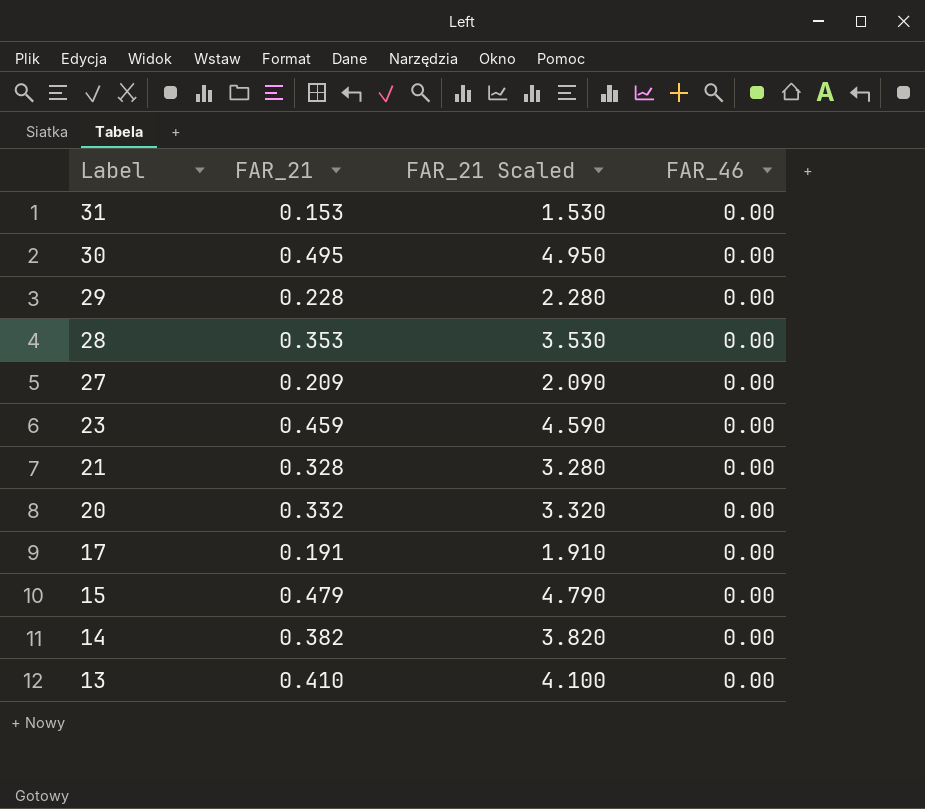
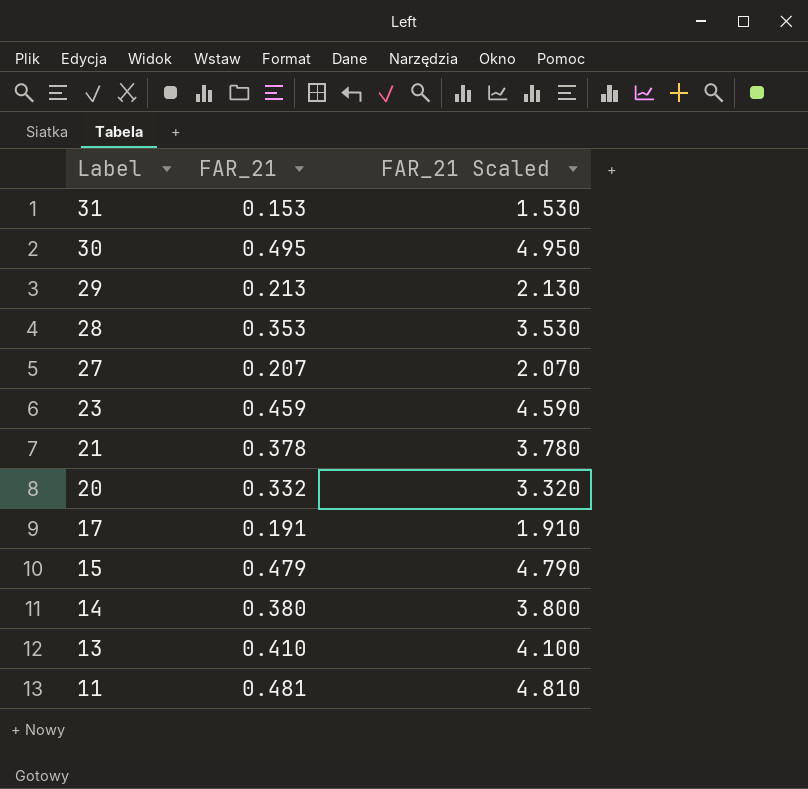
column FAR_46 | position: 4 -> none
29 | FAR_21: 0.228 -> 0.213
29 | FAR_21 Scaled: 2.280 -> 2.130
27 | FAR_21: 0.209 -> 0.207
27 | FAR_21 Scaled: 2.090 -> 2.070
21 | FAR_21: 0.328 -> 0.378
21 | FAR_21 Scaled: 3.280 -> 3.780
14 | FAR_21: 0.382 -> 0.380
14 | FAR_21 Scaled: 3.820 -> 3.800
row 11: none -> 0.481 | 4.810

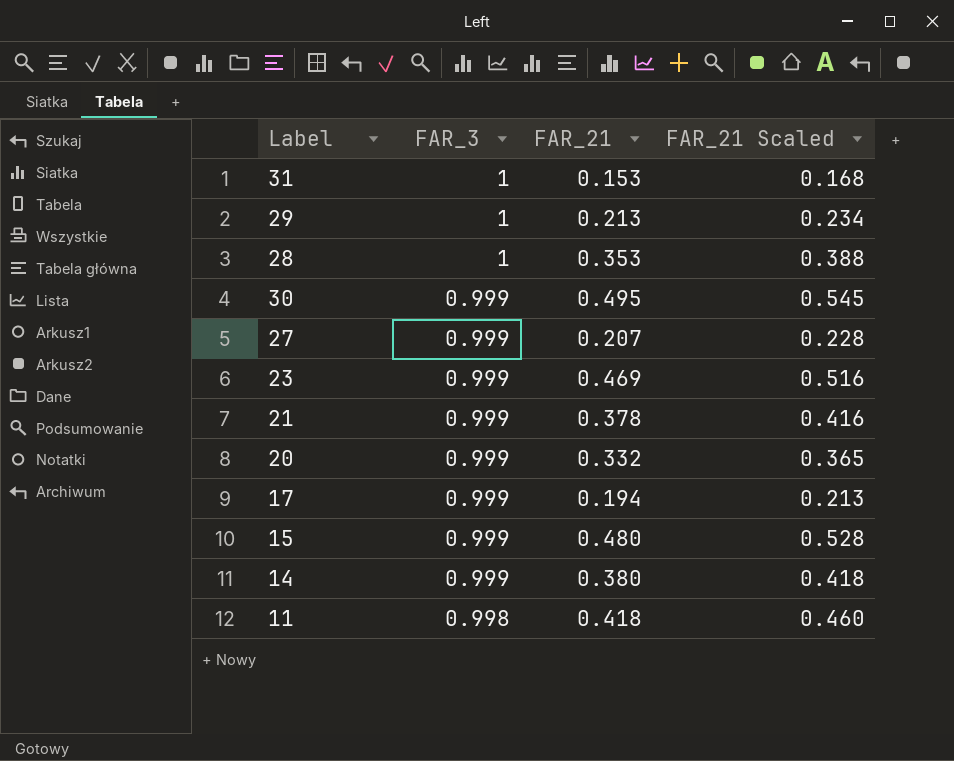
row order: Label descending -> FAR_3 descending
column FAR_3 | position: none -> 2
column FAR_21 Scaled | formula: [FAR_21] * 10 -> [FAR_21] * 1.1
row 13: 0.410 | 4.100 -> none
23 | FAR_21: 0.459 -> 0.469
17 | FAR_21: 0.191 -> 0.194
15 | FAR_21: 0.479 -> 0.480
11 | FAR_21: 0.481 -> 0.418

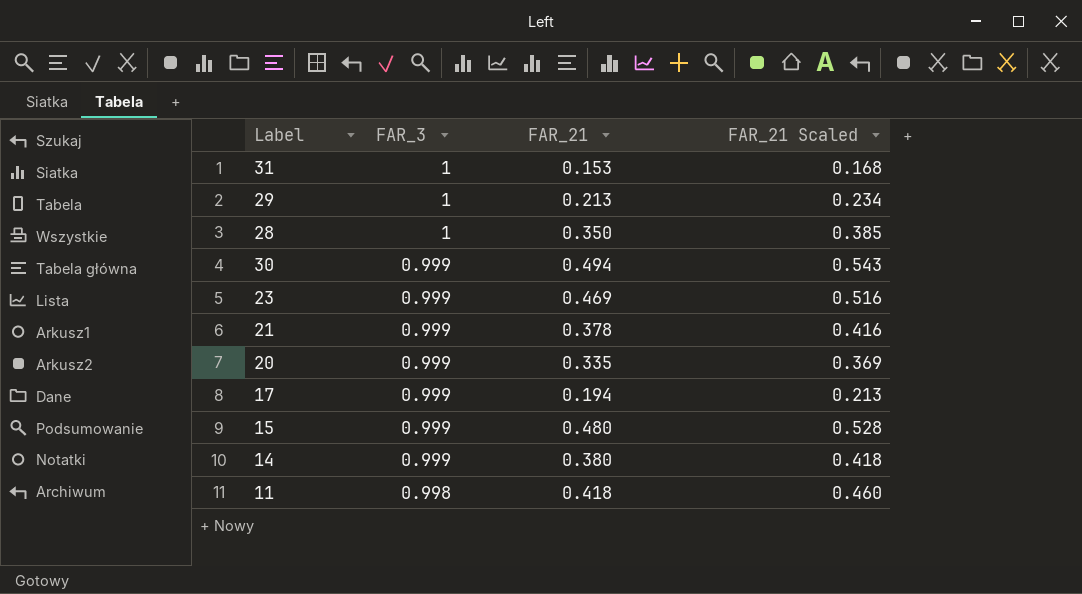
row 27: 0.999 | 0.207 | 0.228 -> none
28 | FAR_21: 0.353 -> 0.350
28 | FAR_21 Scaled: 0.388 -> 0.385
30 | FAR_21: 0.495 -> 0.494
30 | FAR_21 Scaled: 0.545 -> 0.543
20 | FAR_21: 0.332 -> 0.335
20 | FAR_21 Scaled: 0.365 -> 0.369

